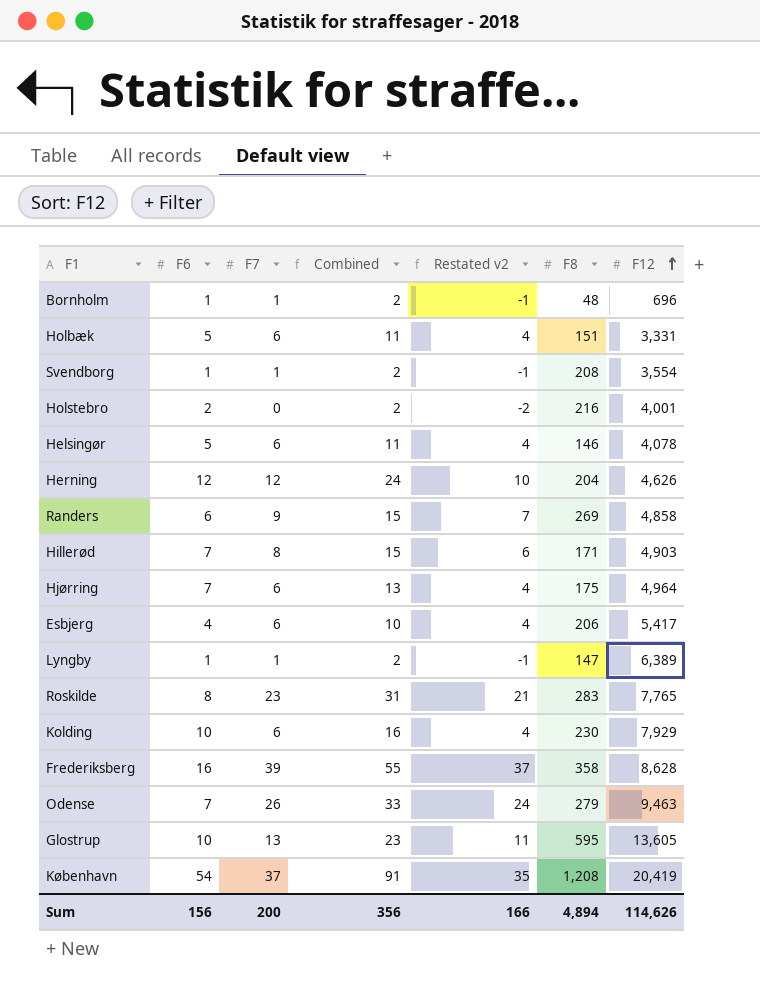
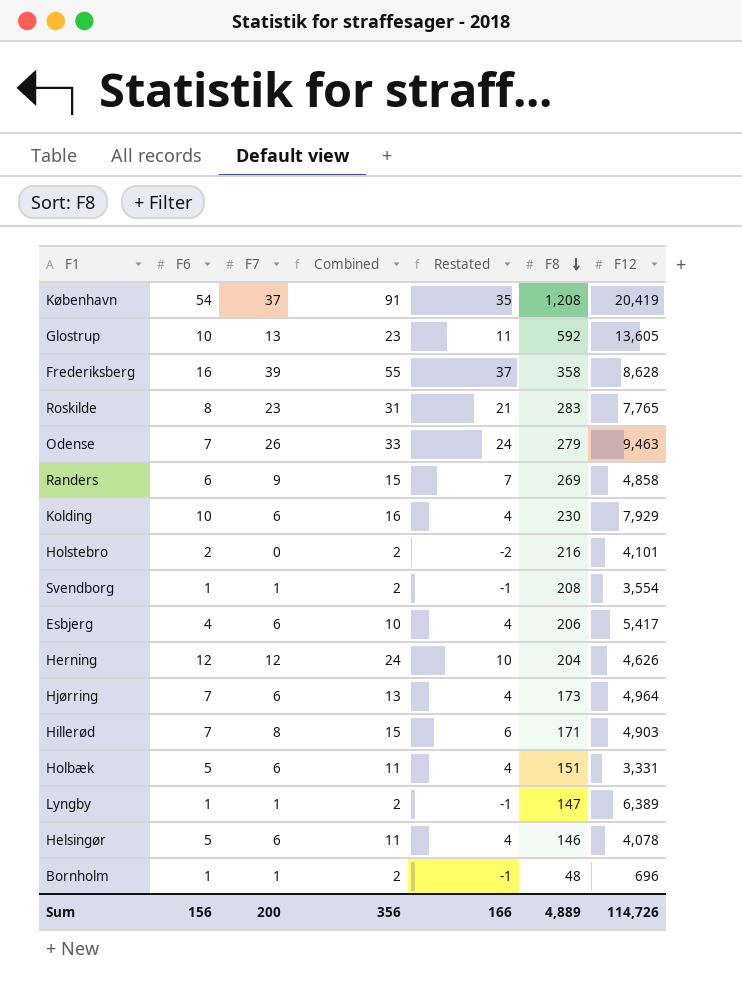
row order: F12 ascending -> F8 descending
column name: Restated v2 -> Restated
Glostrup | F8: 595 -> 592
Holstebro | F12: 4,001 -> 4,101
Hjørring | F8: 175 -> 173
Sum | F8: 4,894 -> 4,889
Sum | F12: 114,626 -> 114,726

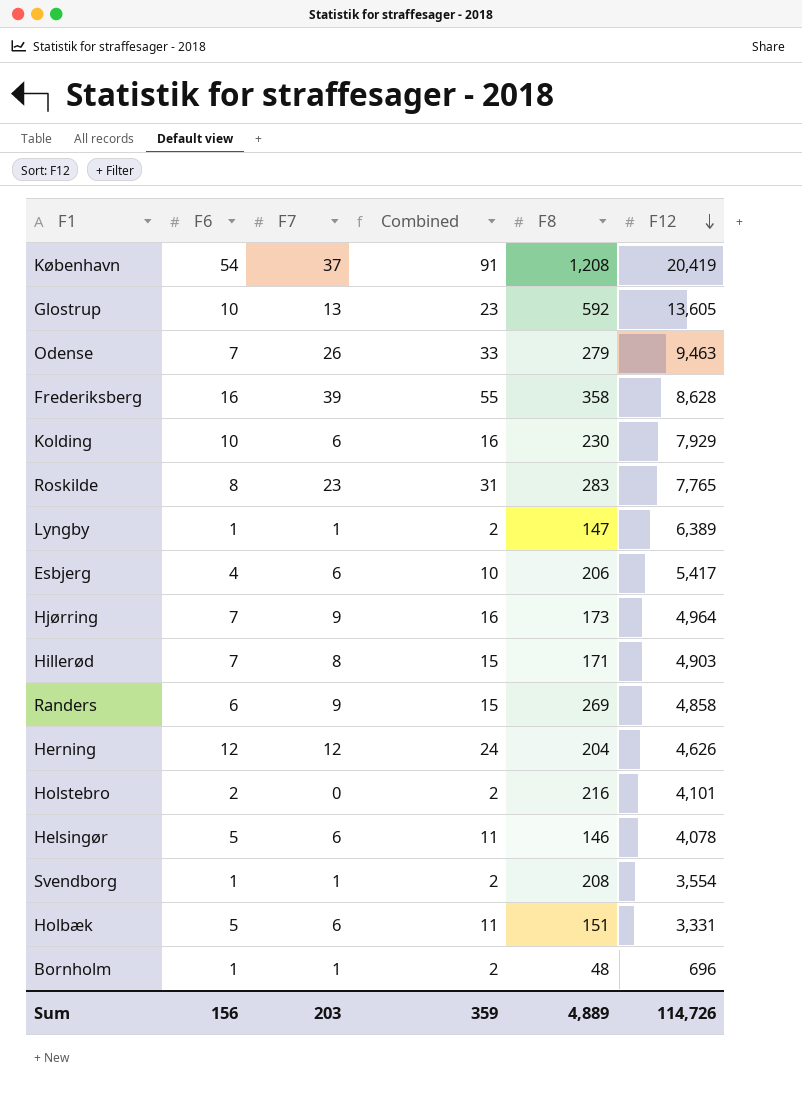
row order: F8 descending -> F12 descending
column Restated | formula: [F7] - 2 -> none
Hjørring | F7: 6 -> 9
Hjørring | Combined: 13 -> 16
Sum | F7: 200 -> 203
Sum | Combined: 356 -> 359

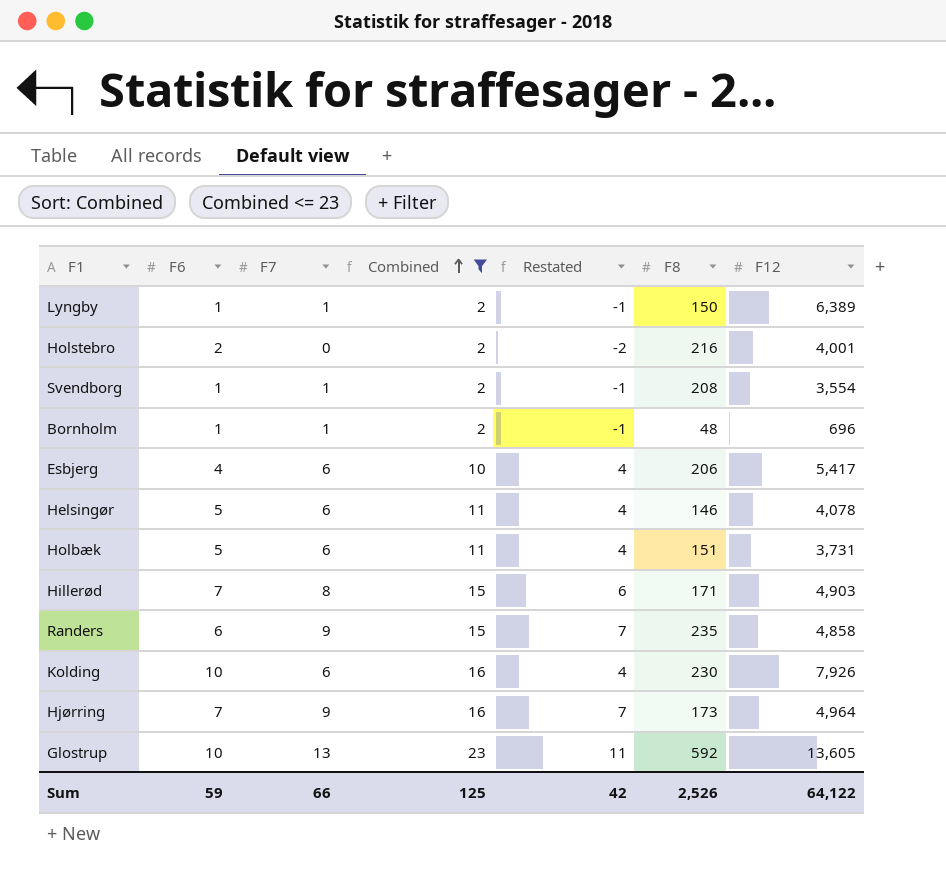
filter: none -> Combined <= 23
row order: F12 descending -> Combined ascending
column Restated | formula: none -> [F7] - 2
Lyngby | F8: 147 -> 150
Holstebro | F12: 4,101 -> 4,001
Holbæk | F12: 3,331 -> 3,731
Randers | F8: 269 -> 235
Kolding | F12: 7,929 -> 7,926
Sum | F6: 156 -> 59
Sum | F7: 203 -> 66
Sum | Combined: 359 -> 125
Sum | F8: 4,889 -> 2,526
Sum | F12: 114,726 -> 64,122

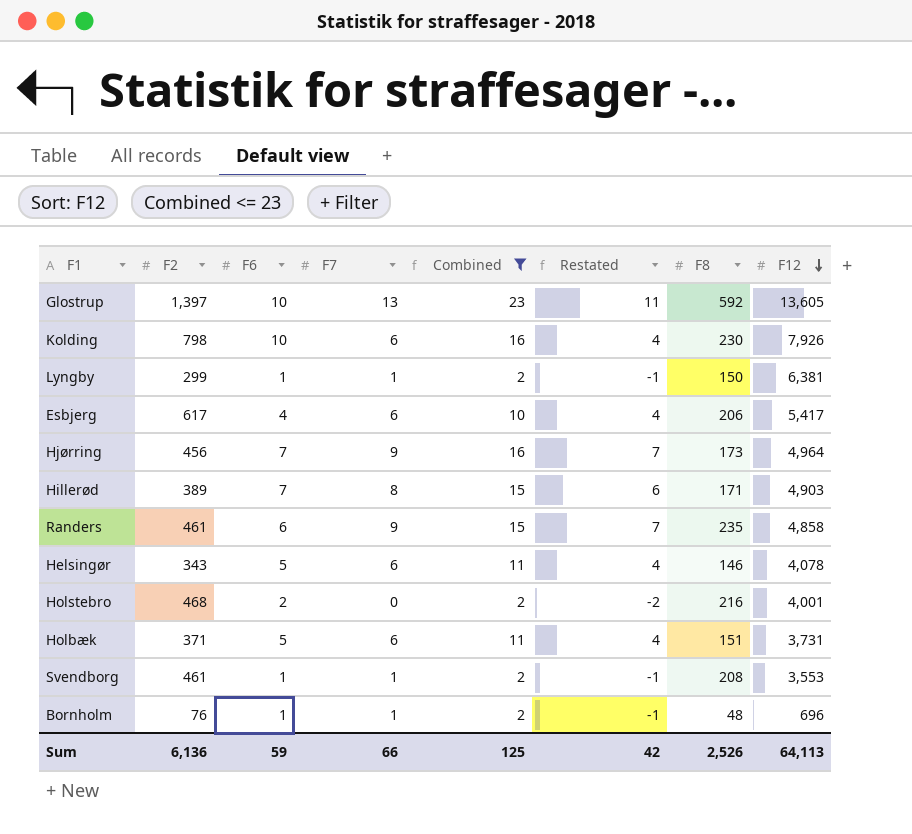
row order: Combined ascending -> F12 descending
column F2 | position: none -> 2
Lyngby | F12: 6,389 -> 6,381
Svendborg | F12: 3,554 -> 3,553
Sum | F12: 64,122 -> 64,113

